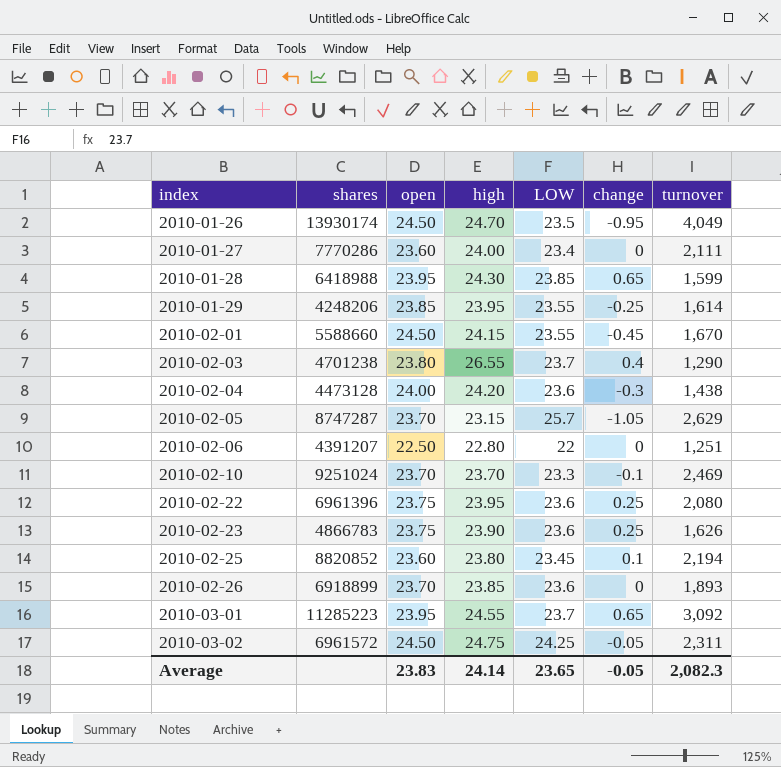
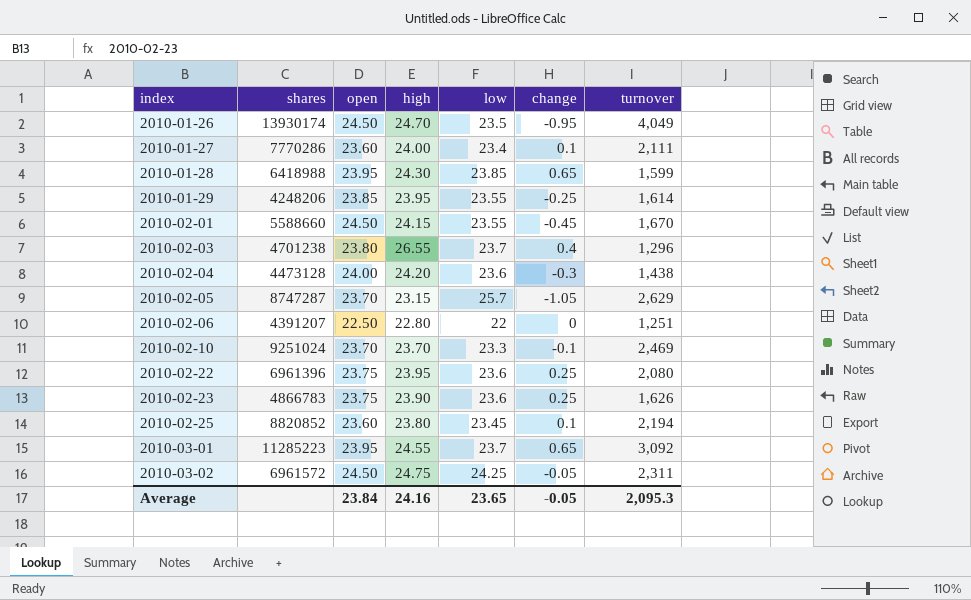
column name: LOW -> low
row 2010-02-26: 6918899 | 23.70 | 23.85 | 23.6 | 0 | 1,893 -> none
2010-01-27 | change: 0 -> 0.1
2010-02-03 | turnover: 1,290 -> 1,296
Average | open: 23.83 -> 23.84
Average | high: 24.14 -> 24.16
Average | turnover: 2,082.3 -> 2,095.3

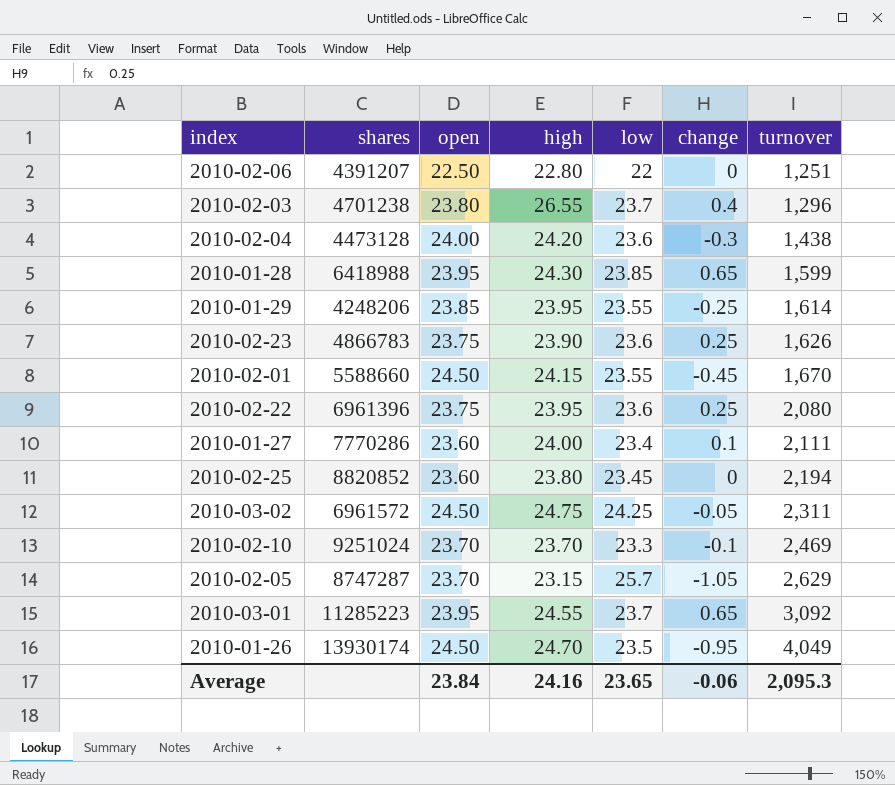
row order: index ascending -> turnover ascending
2010-02-25 | change: 0.1 -> 0
Average | change: -0.05 -> -0.06

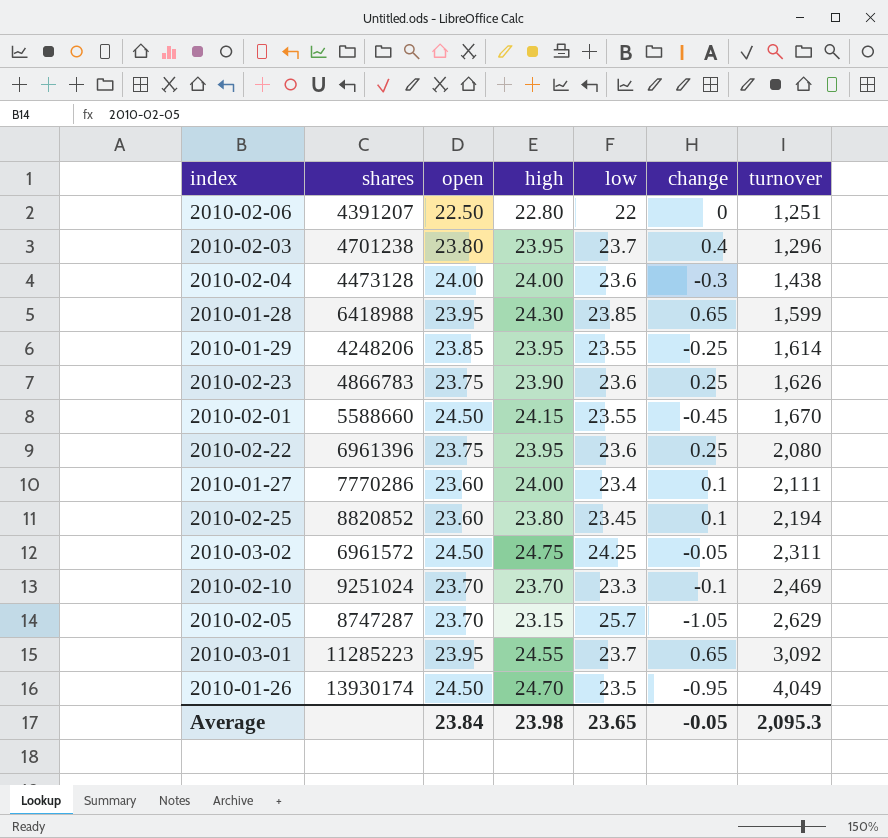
2010-02-03 | high: 26.55 -> 23.95
2010-02-04 | high: 24.20 -> 24.00
2010-02-25 | change: 0 -> 0.1
Average | high: 24.16 -> 23.98
Average | change: -0.06 -> -0.05

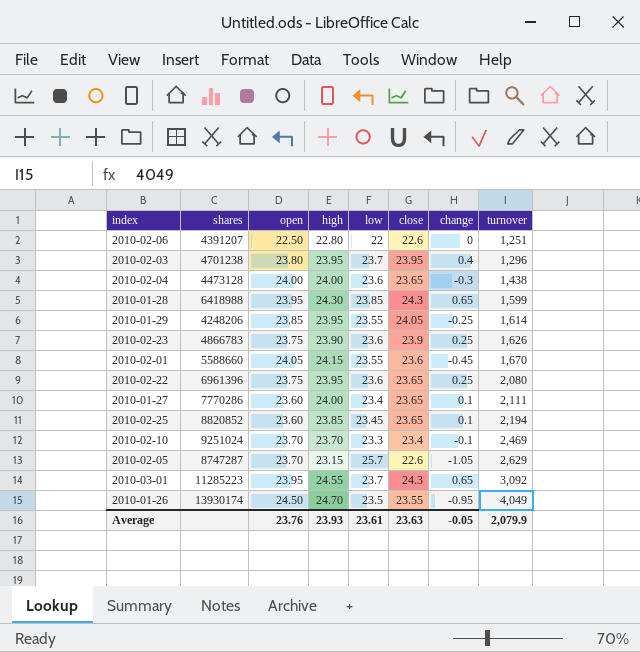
column close | position: none -> 6
row 2010-03-02: 6961572 | 24.50 | 24.75 | 24.25 | -0.05 | 2,311 -> none
2010-02-01 | open: 24.50 -> 24.05
2010-02-25 | high: 23.80 -> 23.85
Average | open: 23.84 -> 23.76
Average | high: 23.98 -> 23.93
Average | low: 23.65 -> 23.61
Average | turnover: 2,095.3 -> 2,079.9

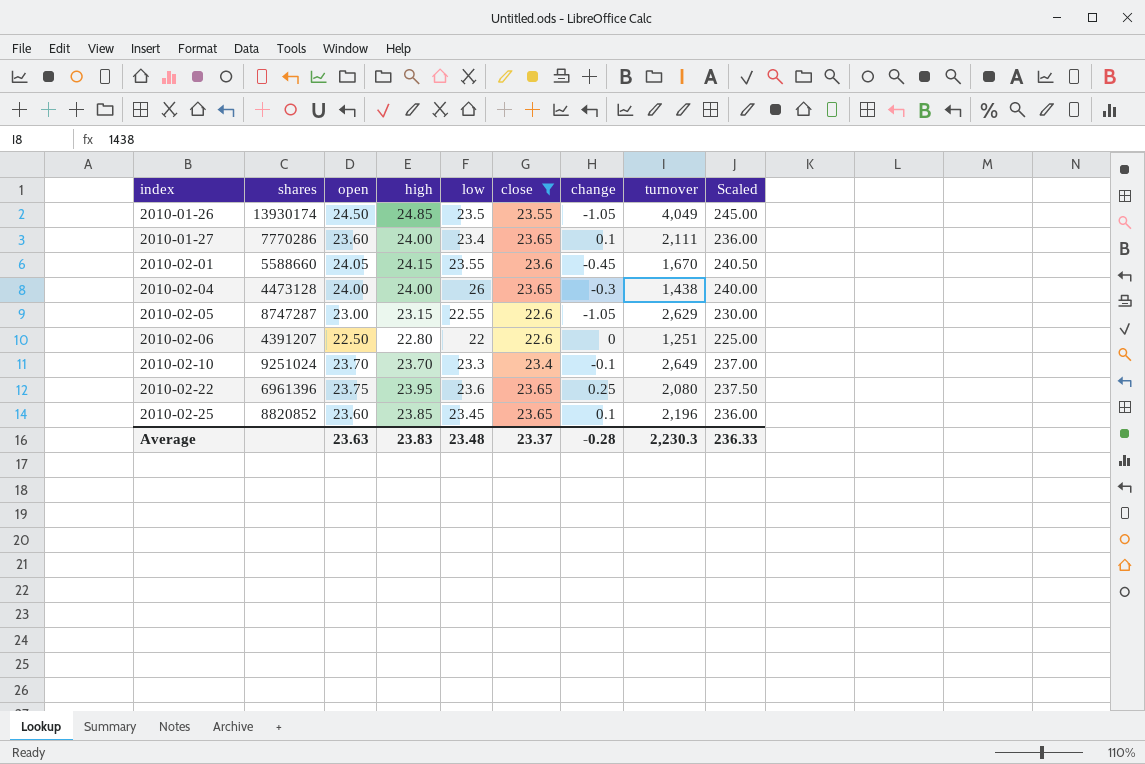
filter: none -> close <= 23.65
row order: turnover ascending -> index ascending
column Scaled | formula: none -> [open] * 10
2010-01-26 | high: 24.70 -> 24.85
2010-01-26 | change: -0.95 -> -1.05
2010-02-04 | low: 23.6 -> 26
2010-02-05 | open: 23.70 -> 23.00
2010-02-05 | low: 25.7 -> 22.55
2010-02-10 | turnover: 2,469 -> 2,649
2010-02-25 | turnover: 2,194 -> 2,196
Average | open: 23.76 -> 23.63
Average | high: 23.93 -> 23.83
Average | low: 23.61 -> 23.48
Average | close: 23.63 -> 23.37
Average | change: -0.05 -> -0.28
Average | turnover: 2,079.9 -> 2,230.3

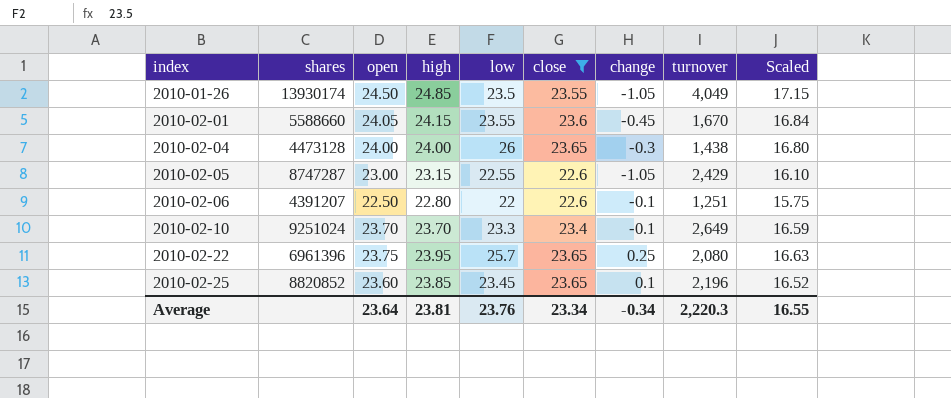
column Scaled | formula: [open] * 10 -> [open] * 0.7
row 2010-01-27: 7770286 | 23.60 | 24.00 | 23.4 | 23.65 | 0.1 | 2,111 | 236.00 -> none
2010-02-05 | turnover: 2,629 -> 2,429
2010-02-06 | change: 0 -> -0.1
2010-02-22 | low: 23.6 -> 25.7
Average | open: 23.63 -> 23.64
Average | high: 23.83 -> 23.81
Average | low: 23.48 -> 23.76
Average | close: 23.37 -> 23.34
Average | change: -0.28 -> -0.34
Average | turnover: 2,230.3 -> 2,220.3
Average | Scaled: 236.33 -> 16.55

